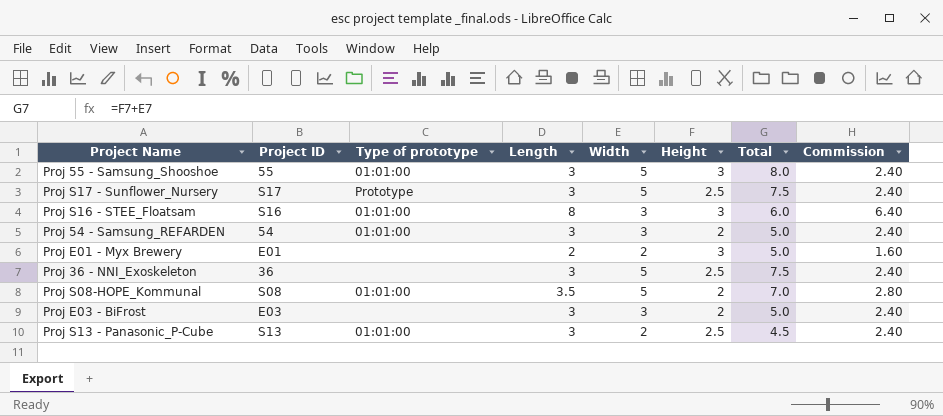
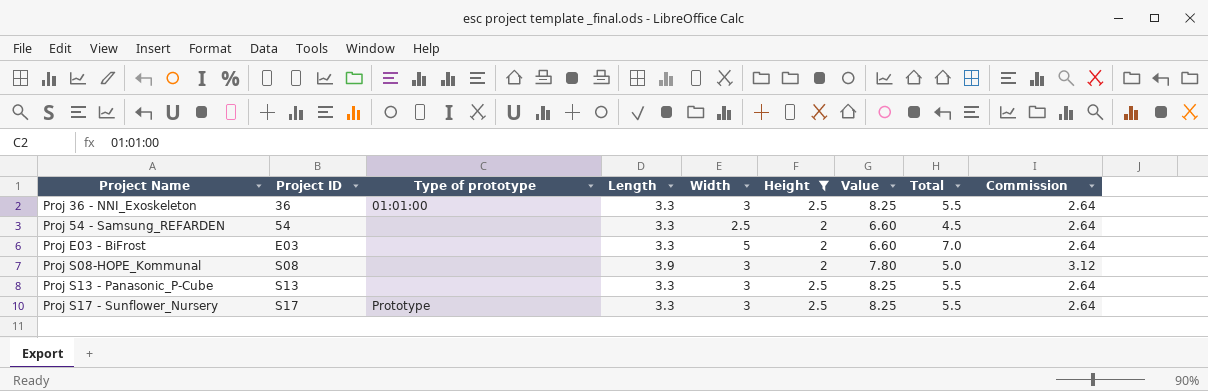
filter: none -> Height != 3
row order: none -> Project Name ascending
column Value | formula: none -> [Length] * [Height]
Proj 36 - NNI_Exoskeleton | Type of prototype: none -> 01:01:00
Proj 36 - NNI_Exoskeleton | Length: 3 -> 3.3
Proj 36 - NNI_Exoskeleton | Width: 5 -> 3
Proj 36 - NNI_Exoskeleton | Total: 7.5 -> 5.5
Proj 36 - NNI_Exoskeleton | Commission: 2.40 -> 2.64
Proj 54 - Samsung_REFARDEN | Type of prototype: 01:01:00 -> none
Proj 54 - Samsung_REFARDEN | Length: 3 -> 3.3
Proj 54 - Samsung_REFARDEN | Width: 3 -> 2.5
Proj 54 - Samsung_REFARDEN | Total: 5.0 -> 4.5
Proj 54 - Samsung_REFARDEN | Commission: 2.40 -> 2.64
Proj E03 - BiFrost | Length: 3 -> 3.3
Proj E03 - BiFrost | Width: 3 -> 5
Proj E03 - BiFrost | Total: 5.0 -> 7.0
Proj E03 - BiFrost | Commission: 2.40 -> 2.64
Proj S08-HOPE_Kommunal | Type of prototype: 01:01:00 -> none
Proj S08-HOPE_Kommunal | Length: 3.5 -> 3.9
Proj S08-HOPE_Kommunal | Width: 5 -> 3
Proj S08-HOPE_Kommunal | Total: 7.0 -> 5.0
Proj S08-HOPE_Kommunal | Commission: 2.80 -> 3.12
Proj S13 - Panasonic_P-Cube | Type of prototype: 01:01:00 -> none
Proj S13 - Panasonic_P-Cube | Length: 3 -> 3.3
Proj S13 - Panasonic_P-Cube | Width: 2 -> 3
Proj S13 - Panasonic_P-Cube | Total: 4.5 -> 5.5
Proj S13 - Panasonic_P-Cube | Commission: 2.40 -> 2.64
Proj S17 - Sunflower_Nursery | Length: 3 -> 3.3
Proj S17 - Sunflower_Nursery | Width: 5 -> 3
Proj S17 - Sunflower_Nursery | Total: 7.5 -> 5.5
Proj S17 - Sunflower_Nursery | Commission: 2.40 -> 2.64

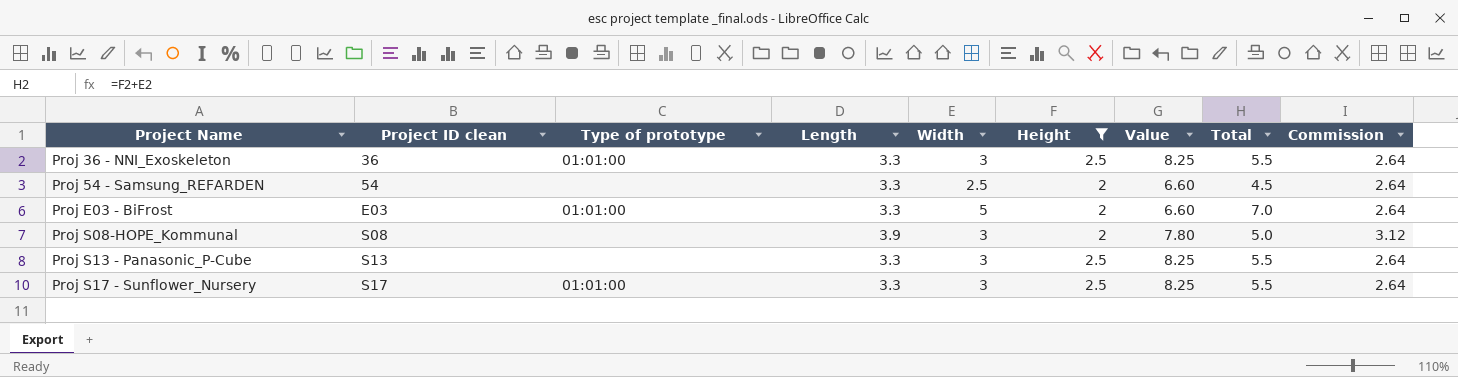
column name: Project ID -> Project ID clean
Proj E03 - BiFrost | Type of prototype: none -> 01:01:00
Proj S17 - Sunflower_Nursery | Type of prototype: Prototype -> 01:01:00

